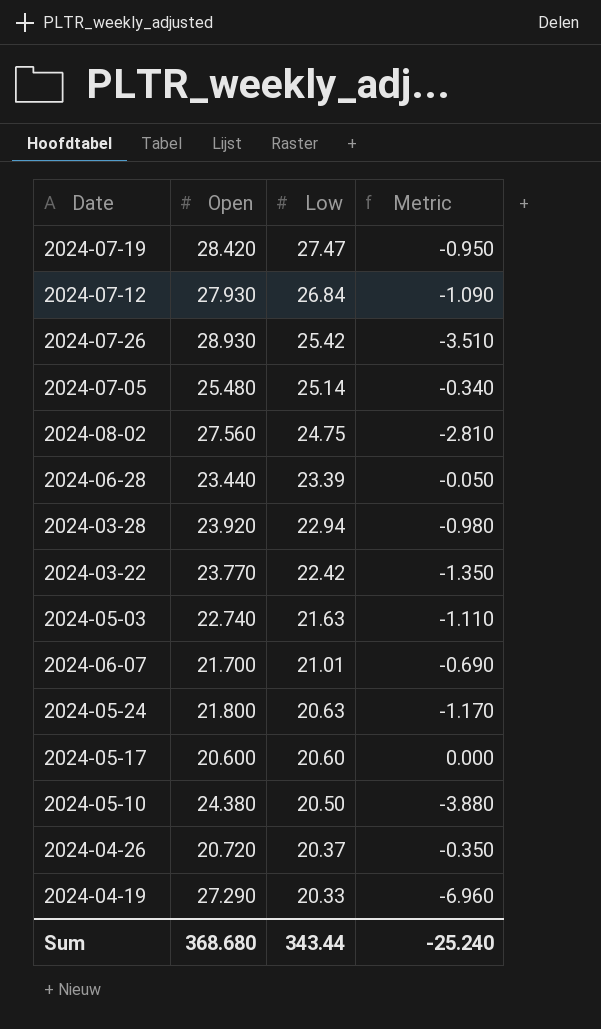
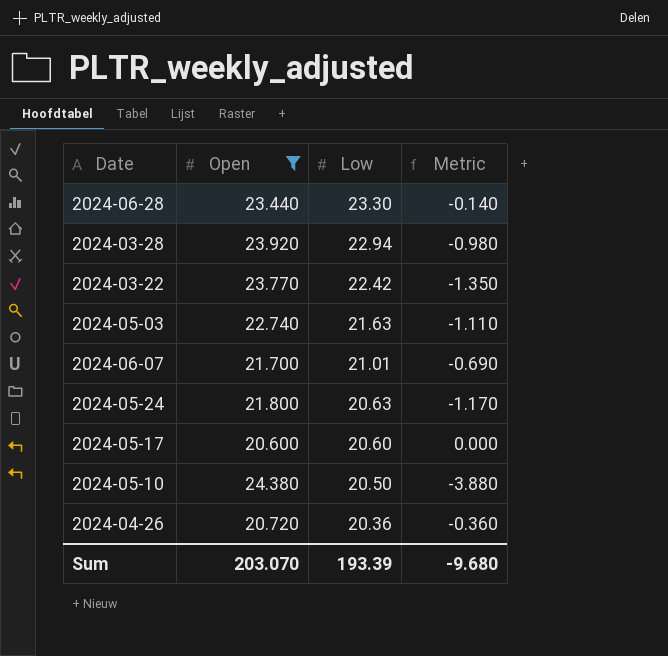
filter: none -> Open <= 24.380
2024-06-28 | Low: 23.39 -> 23.30
2024-06-28 | Metric: -0.050 -> -0.140
2024-04-26 | Low: 20.37 -> 20.36
2024-04-26 | Metric: -0.350 -> -0.360
Sum | Open: 368.680 -> 203.070
Sum | Low: 343.44 -> 193.39
Sum | Metric: -25.240 -> -9.680

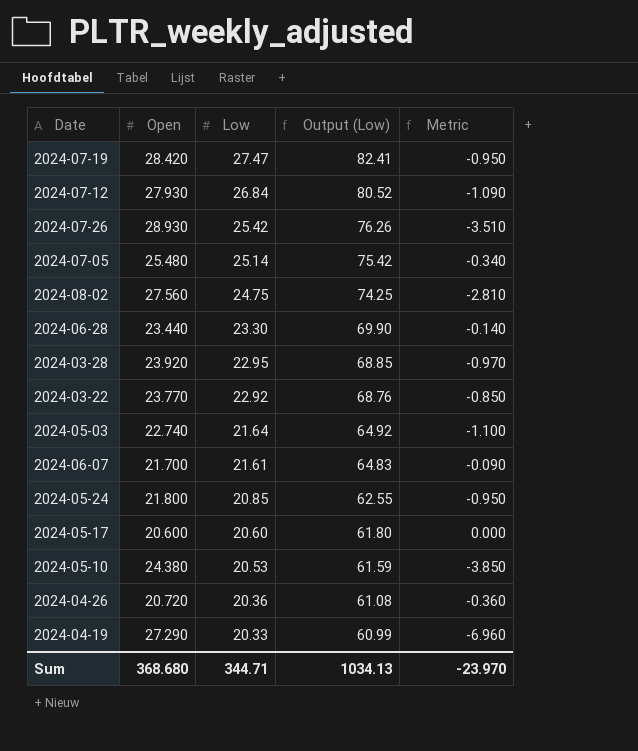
filter: Open <= 24.380 -> none
column Output (Low) | formula: none -> [Low] * 3
2024-03-28 | Low: 22.94 -> 22.95
2024-03-28 | Metric: -0.980 -> -0.970
2024-03-22 | Low: 22.42 -> 22.92
2024-03-22 | Metric: -1.350 -> -0.850
2024-05-03 | Low: 21.63 -> 21.64
2024-05-03 | Metric: -1.110 -> -1.100
2024-06-07 | Low: 21.01 -> 21.61
2024-06-07 | Metric: -0.690 -> -0.090
2024-05-24 | Low: 20.63 -> 20.85
2024-05-24 | Metric: -1.170 -> -0.950
2024-05-10 | Low: 20.50 -> 20.53
2024-05-10 | Metric: -3.880 -> -3.850
Sum | Open: 203.070 -> 368.680
Sum | Low: 193.39 -> 344.71
Sum | Metric: -9.680 -> -23.970

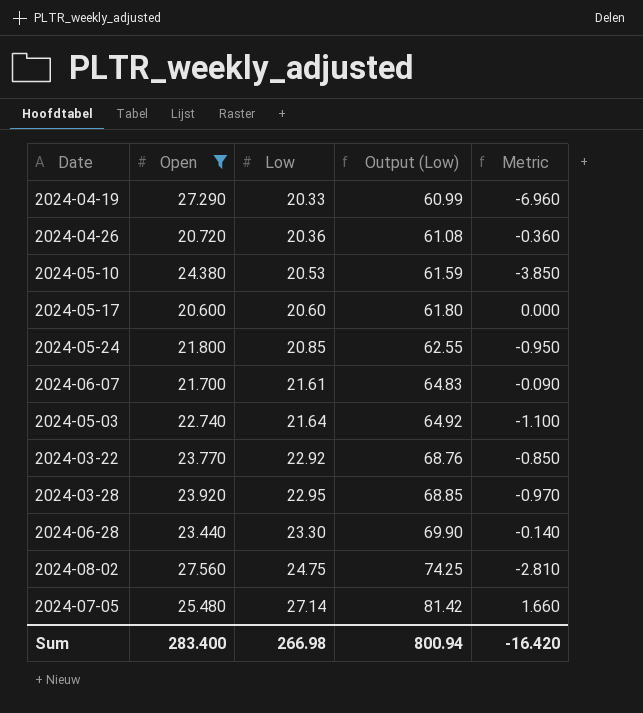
filter: none -> Open <= 27.560
row order: Low descending -> Low ascending
2024-07-05 | Low: 25.14 -> 27.14
2024-07-05 | Output (Low): 75.42 -> 81.42
2024-07-05 | Metric: -0.340 -> 1.660
Sum | Open: 368.680 -> 283.400
Sum | Low: 344.71 -> 266.98
Sum | Output (Low): 1034.13 -> 800.94
Sum | Metric: -23.970 -> -16.420

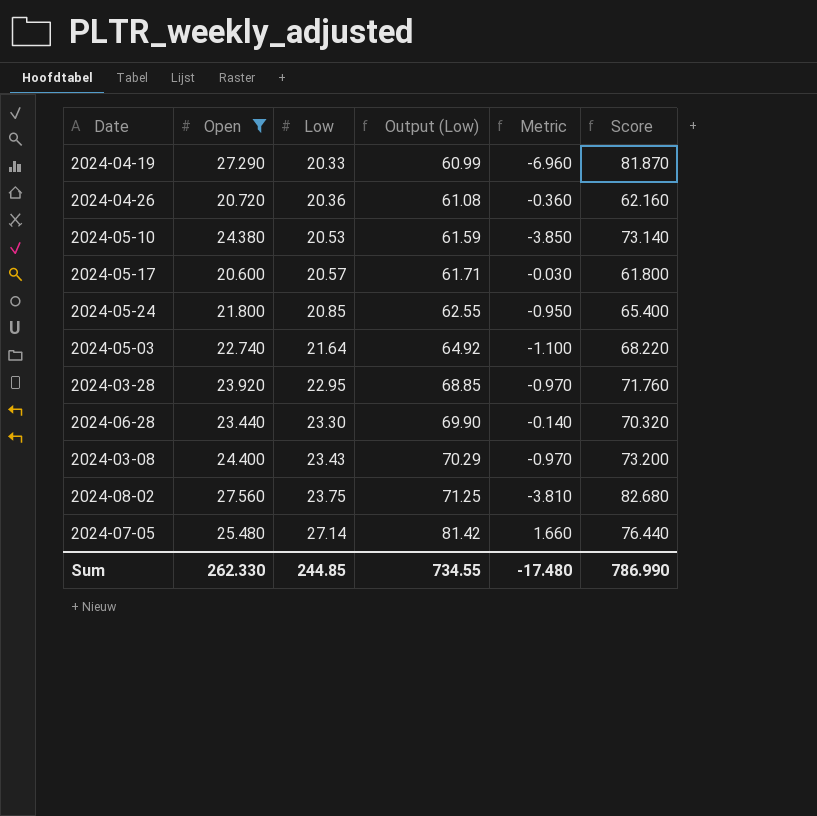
column Score | formula: none -> [Open] * 3
row 2024-06-07: 21.700 | 21.61 | 64.83 | -0.090 -> none
row 2024-03-22: 23.770 | 22.92 | 68.76 | -0.850 -> none
2024-05-17 | Low: 20.60 -> 20.57
2024-05-17 | Output (Low): 61.80 -> 61.71
2024-05-17 | Metric: 0.000 -> -0.030
row 2024-03-08: none -> 24.400 | 23.43 | 70.29 | -0.970 | 73.200
2024-08-02 | Low: 24.75 -> 23.75
2024-08-02 | Output (Low): 74.25 -> 71.25
2024-08-02 | Metric: -2.810 -> -3.810
Sum | Open: 283.400 -> 262.330
Sum | Low: 266.98 -> 244.85
Sum | Output (Low): 800.94 -> 734.55
Sum | Metric: -16.420 -> -17.480

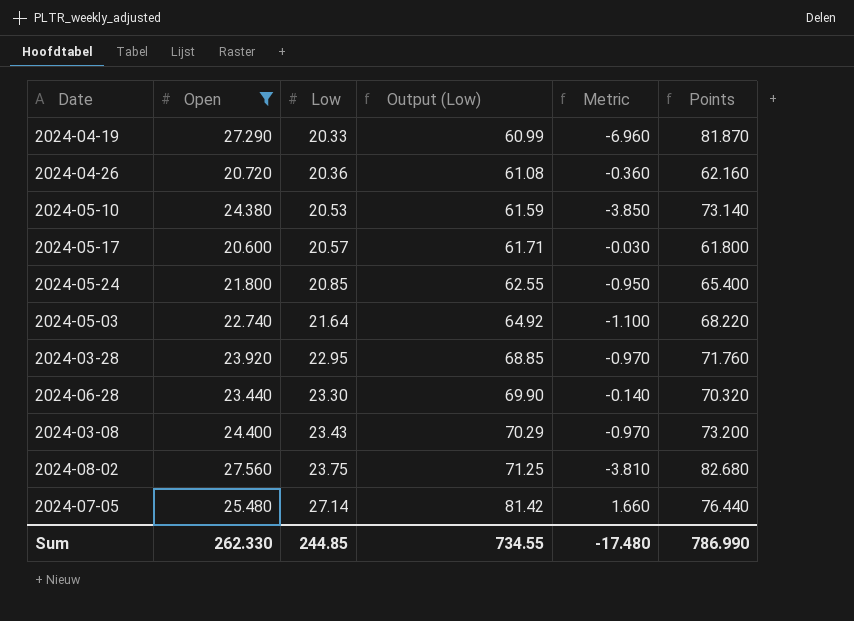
column name: Score -> Points

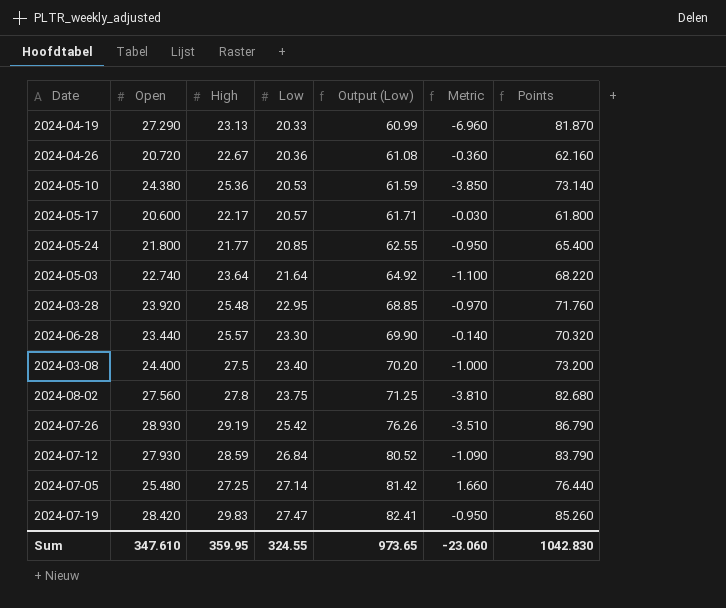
filter: Open <= 27.560 -> none
column High | position: none -> 3
2024-03-08 | Low: 23.43 -> 23.40
2024-03-08 | Output (Low): 70.29 -> 70.20
2024-03-08 | Metric: -0.970 -> -1.000
Sum | Open: 262.330 -> 347.610
Sum | Low: 244.85 -> 324.55
Sum | Output (Low): 734.55 -> 973.65
Sum | Metric: -17.480 -> -23.060
Sum | Points: 786.990 -> 1042.830

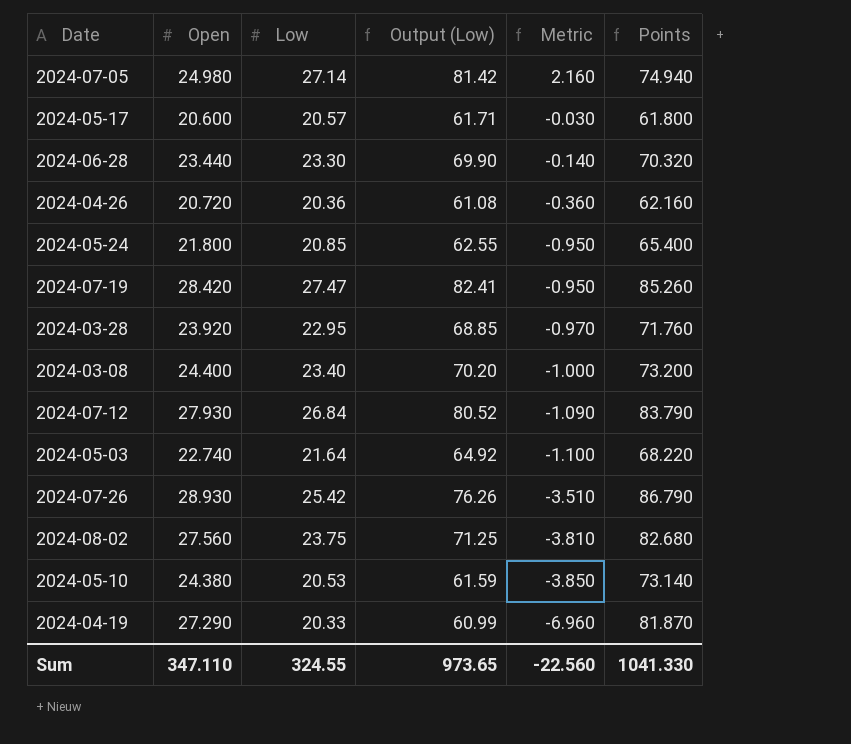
row order: Low ascending -> Metric descending
column High | position: 3 -> none
2024-07-05 | Open: 25.480 -> 24.980
2024-07-05 | Metric: 1.660 -> 2.160
2024-07-05 | Points: 76.440 -> 74.940
Sum | Open: 347.610 -> 347.110
Sum | Metric: -23.060 -> -22.560
Sum | Points: 1042.830 -> 1041.330

